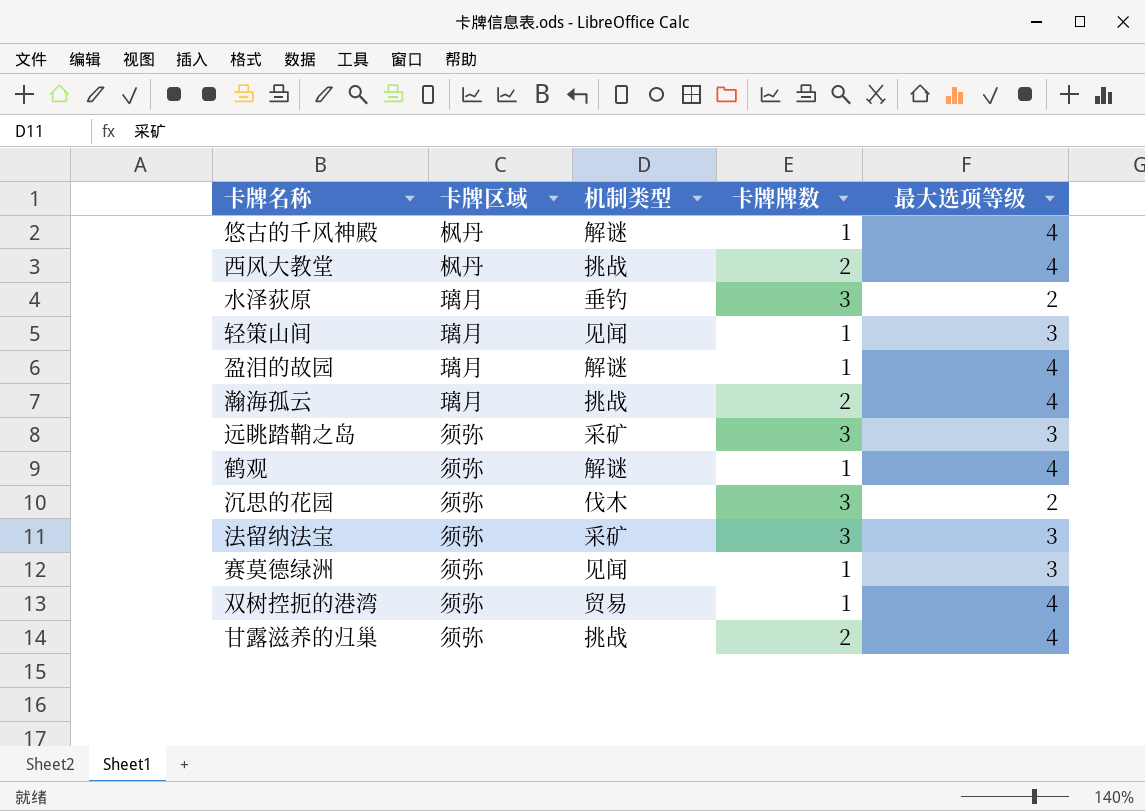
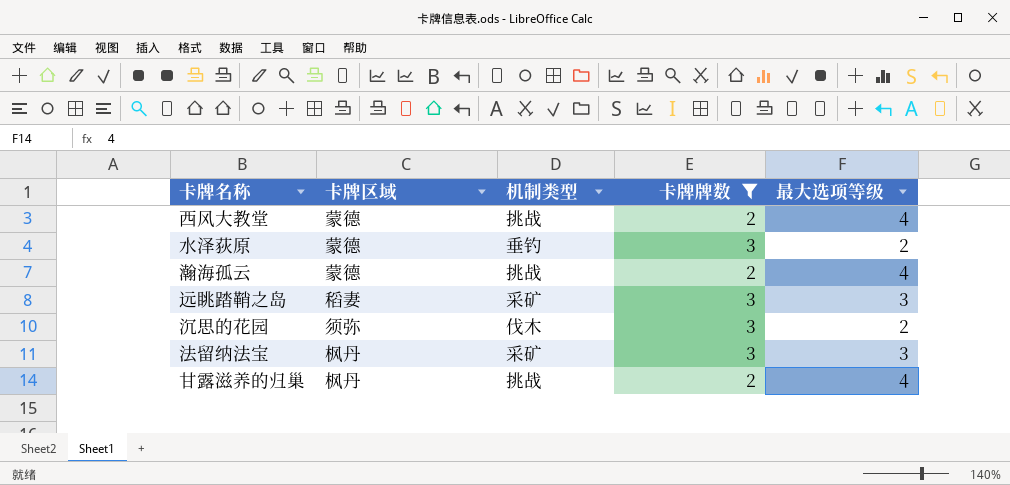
filter: none -> 卡牌牌数 != 1
西风大教堂 | 卡牌区域: 枫丹 -> 蒙德
水泽荻原 | 卡牌区域: 璃月 -> 蒙德
瀚海孤云 | 卡牌区域: 璃月 -> 蒙德
远眺踏鞘之岛 | 卡牌区域: 须弥 -> 稻妻
法留纳法宝 | 卡牌区域: 须弥 -> 枫丹
甘露滋养的归巢 | 卡牌区域: 须弥 -> 枫丹

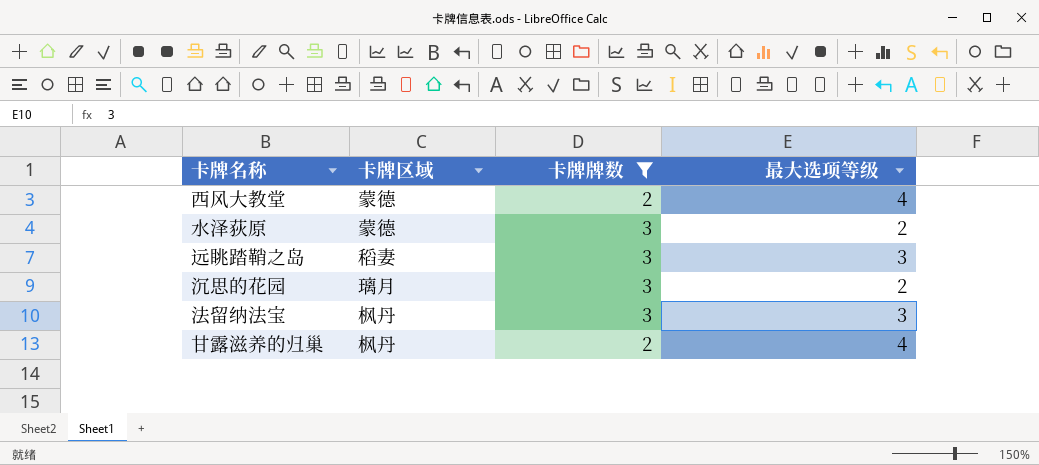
column 机制类型 | position: 3 -> none
row 瀚海孤云: 蒙德 | 挑战 | 2 | 4 -> none
沉思的花园 | 卡牌区域: 须弥 -> 璃月

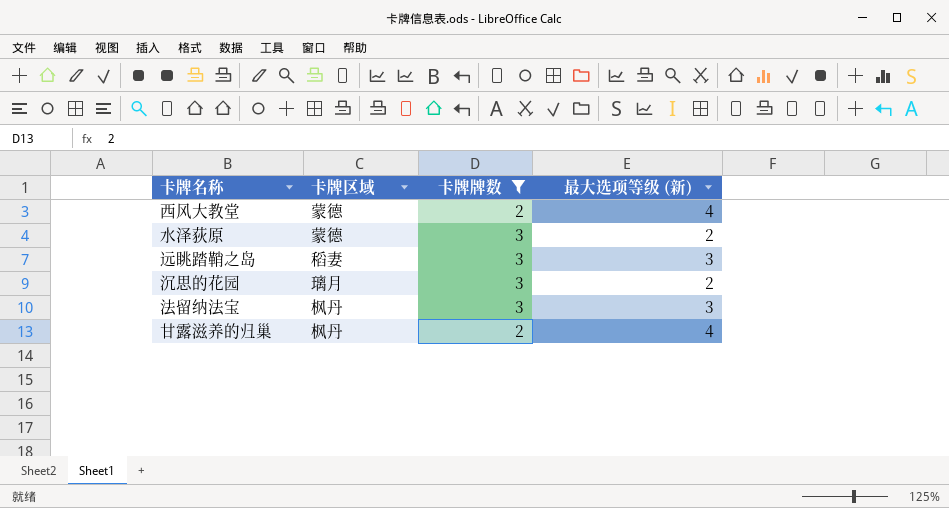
column name: 最大选项等级 -> 最大选项等级 (新)

